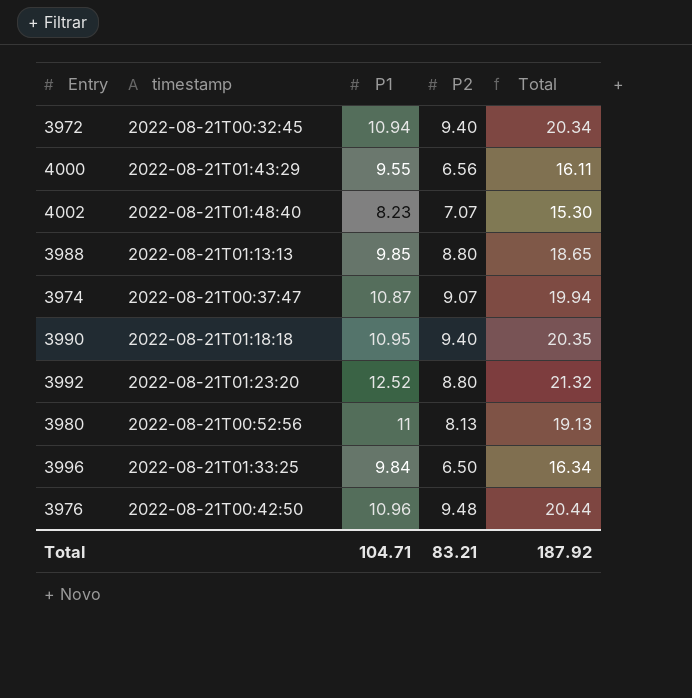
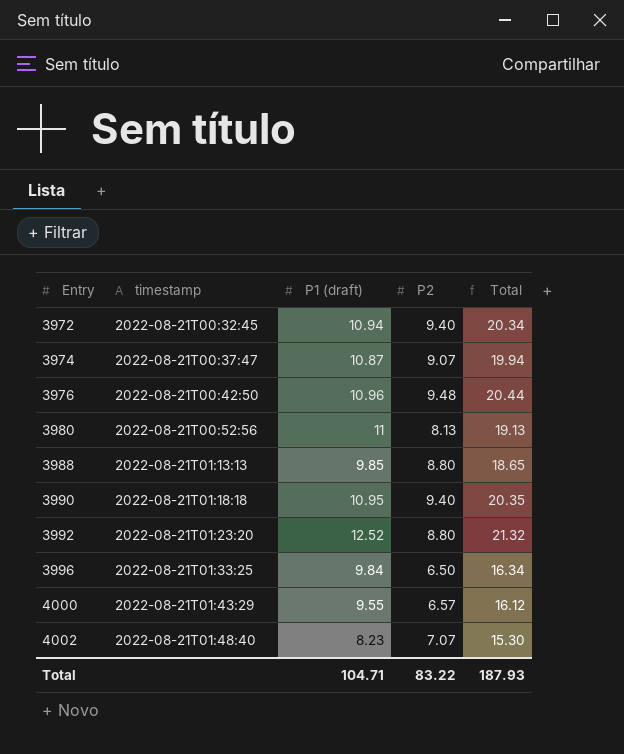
row order: none -> Entry ascending
column name: P1 -> P1 (draft)
4000 | P2: 6.56 -> 6.57
4000 | Total: 16.11 -> 16.12
Total | P2: 83.21 -> 83.22
Total | Total: 187.92 -> 187.93

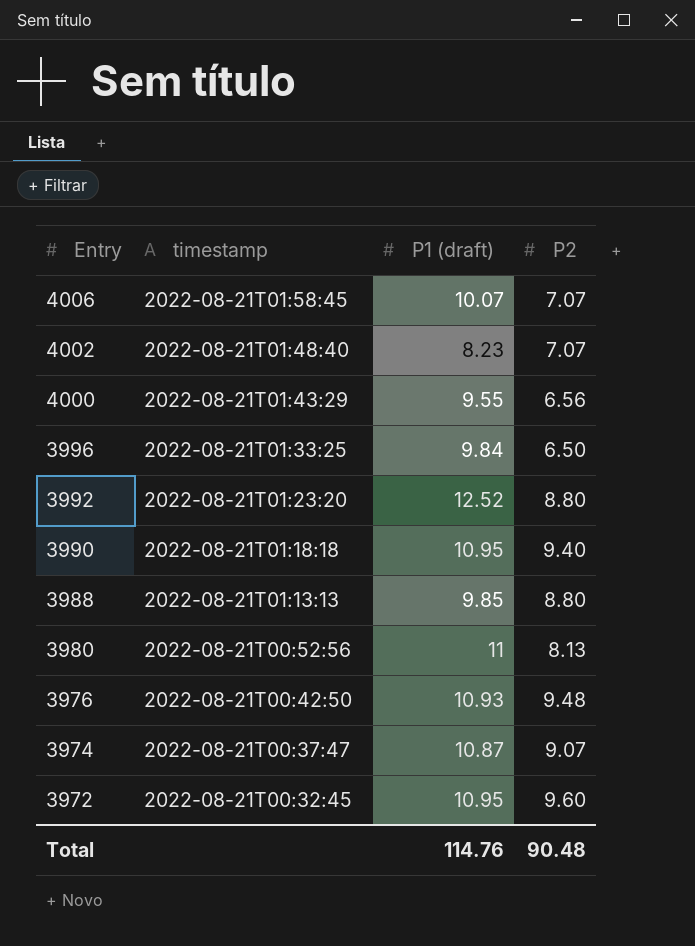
row order: Entry ascending -> Entry descending
column Total | formula: [P1 (draft)] + [P2] -> none
row 4006: none -> 2022-08-21T01:58:45 | 10.07 | 7.07
4000 | P2: 6.57 -> 6.56
3976 | P1 (draft): 10.96 -> 10.93
3972 | P1 (draft): 10.94 -> 10.95
3972 | P2: 9.40 -> 9.60
Total | P1 (draft): 104.71 -> 114.76
Total | P2: 83.22 -> 90.48

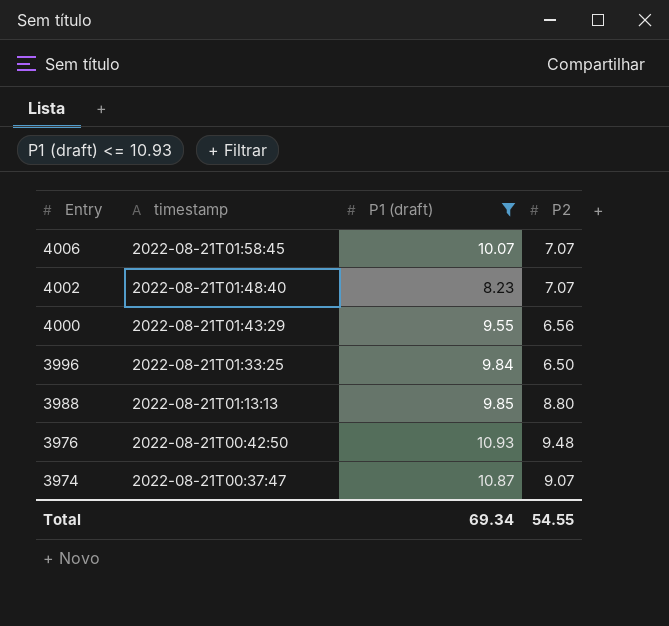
filter: none -> P1 (draft) <= 10.93
Total | P1 (draft): 114.76 -> 69.34
Total | P2: 90.48 -> 54.55

